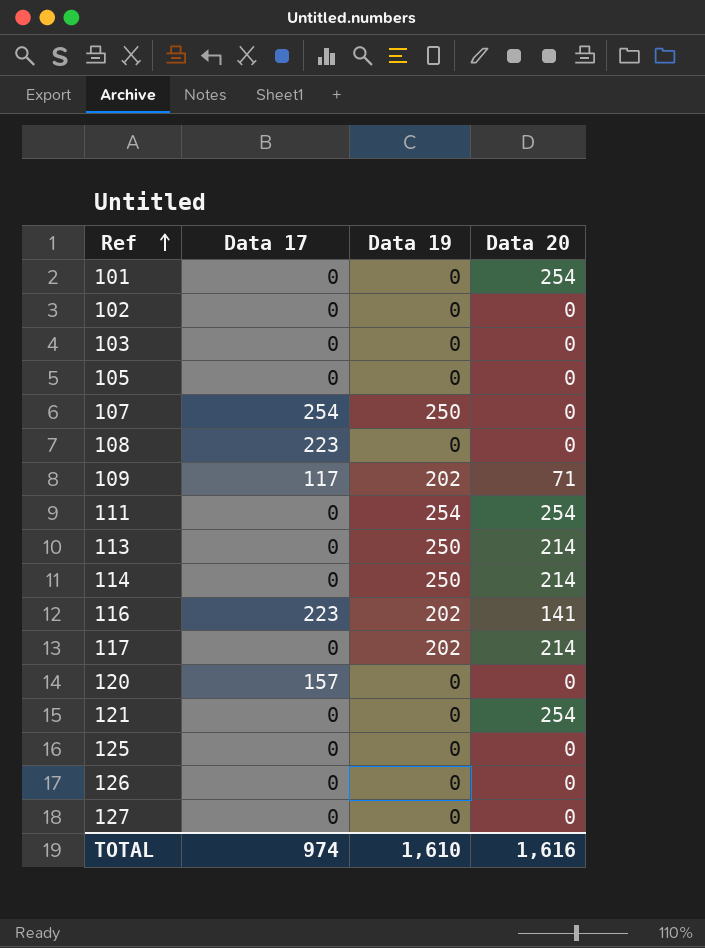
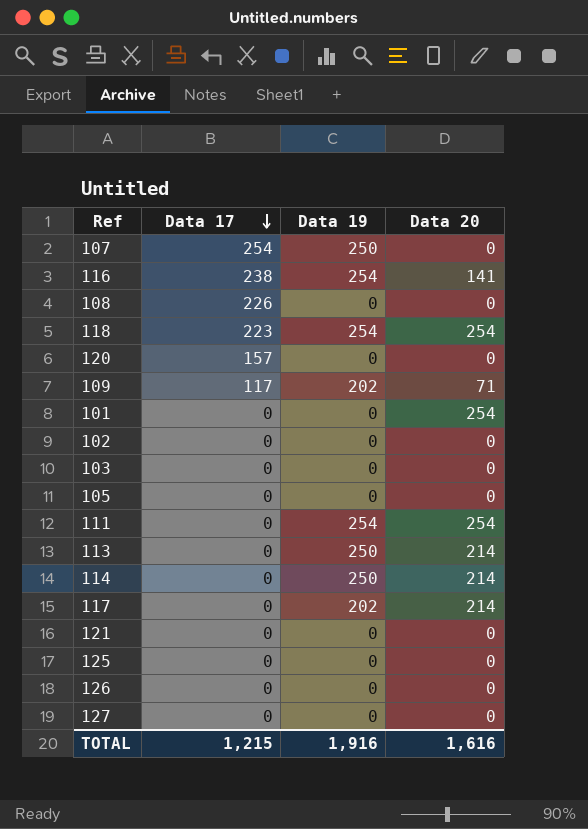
row order: Ref ascending -> Data 17 descending
116 | Data 17: 223 -> 238
116 | Data 19: 202 -> 254
108 | Data 17: 223 -> 226
row 118: none -> 223 | 254 | 254
121 | Data 20: 254 -> 0
TOTAL | Data 17: 974 -> 1,215
TOTAL | Data 19: 1,610 -> 1,916

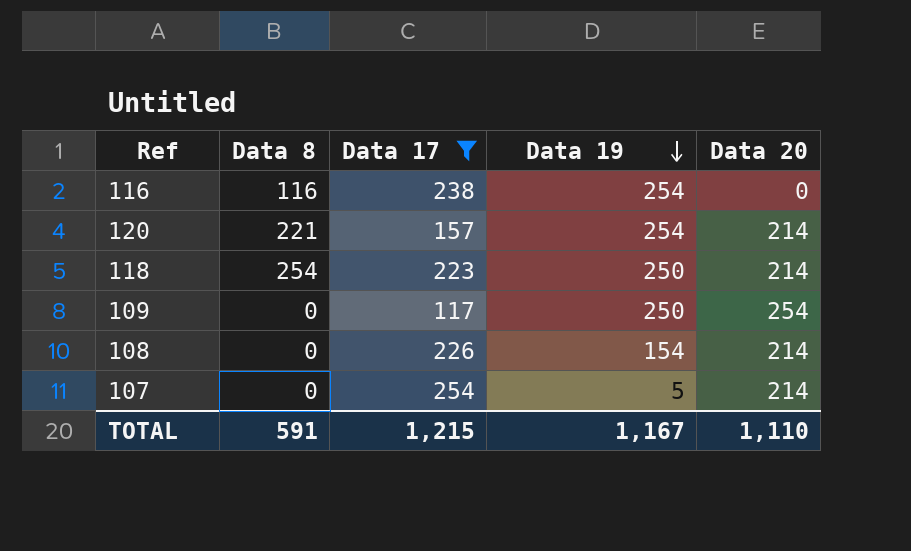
filter: none -> Data 17 != 0
row order: Data 17 descending -> Data 19 descending
column Data 8 | position: none -> 2
116 | Data 20: 141 -> 0
120 | Data 19: 0 -> 254
120 | Data 20: 0 -> 214
118 | Data 19: 254 -> 250
118 | Data 20: 254 -> 214
109 | Data 19: 202 -> 250
109 | Data 20: 71 -> 254
108 | Data 19: 0 -> 154
108 | Data 20: 0 -> 214
107 | Data 19: 250 -> 5
107 | Data 20: 0 -> 214
TOTAL | Data 19: 1,916 -> 1,167
TOTAL | Data 20: 1,616 -> 1,110

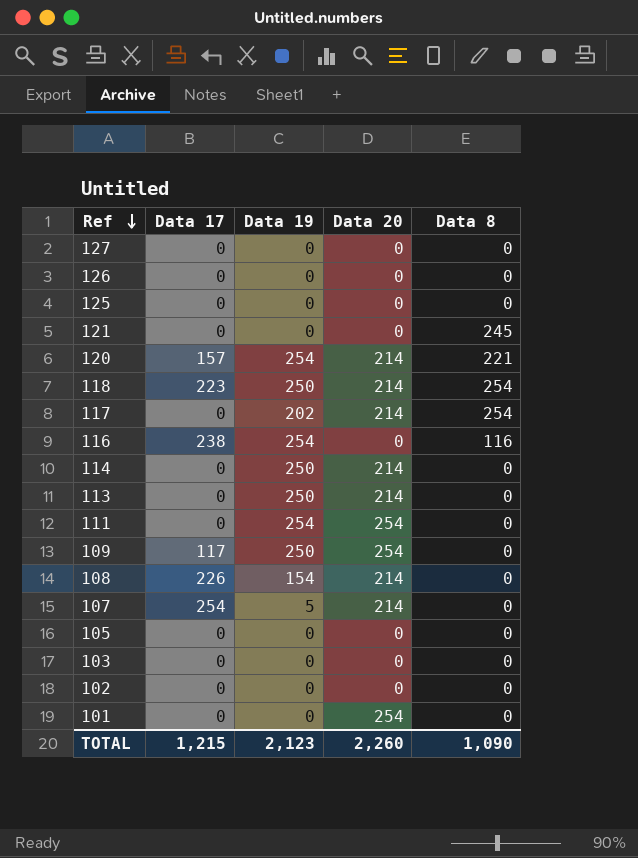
filter: Data 17 != 0 -> none
row order: Data 19 descending -> Ref descending
column Data 8 | position: 2 -> 5
TOTAL | Data 19: 1,167 -> 2,123
TOTAL | Data 20: 1,110 -> 2,260
TOTAL | Data 8: 591 -> 1,090

